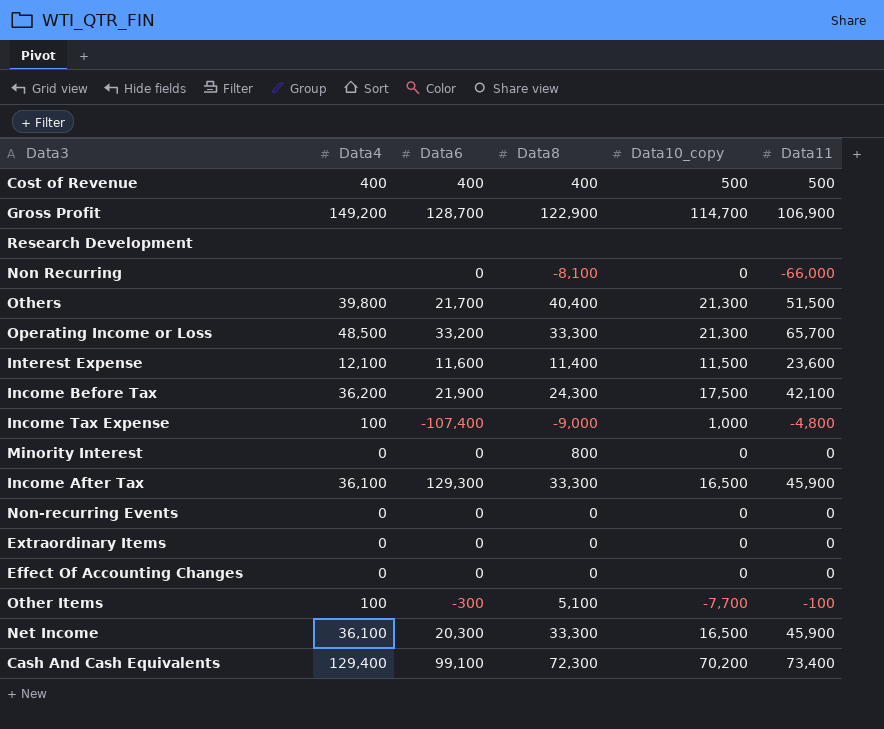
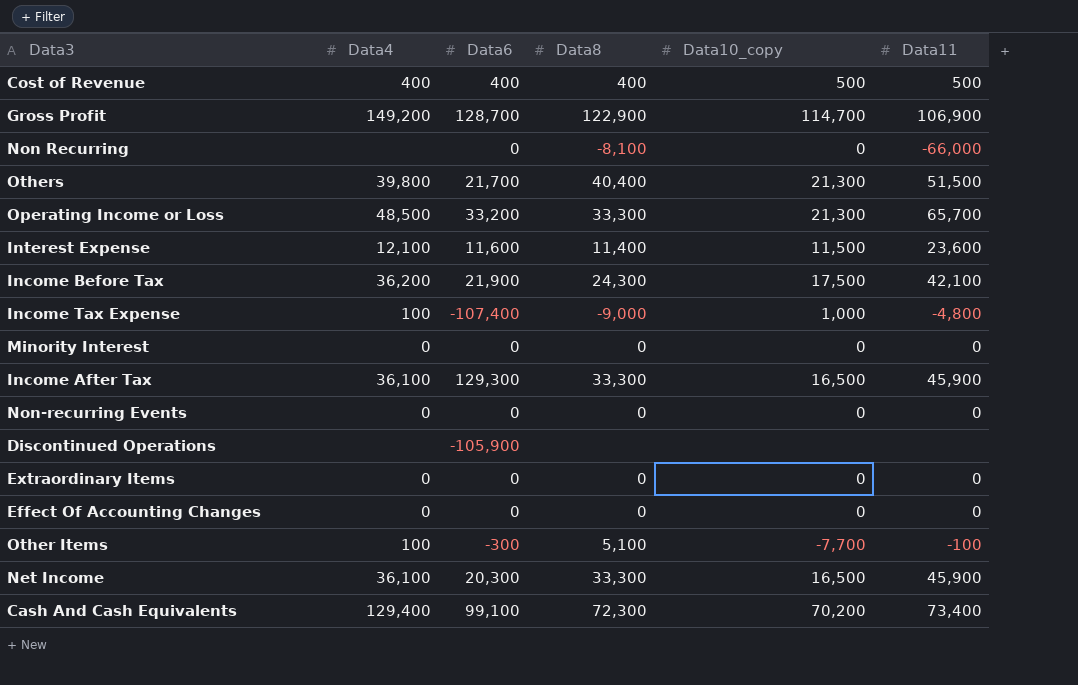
row Research Development: none | none | none | none | none -> none
Minority Interest | Data8: 800 -> 0
row Discontinued Operations: none -> none | -105,900 | none | none | none

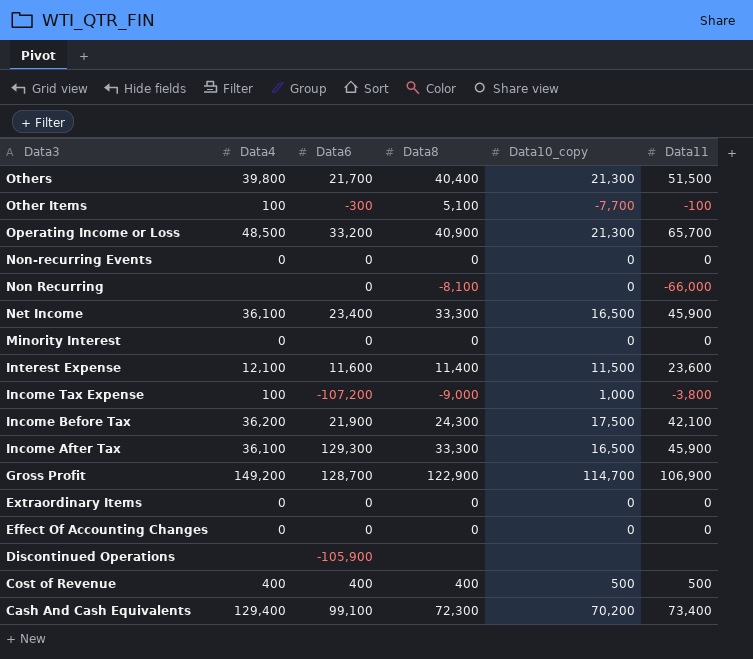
row order: none -> Data3 descending
Operating Income or Loss | Data8: 33,300 -> 40,900
Net Income | Data6: 20,300 -> 23,400
Income Tax Expense | Data6: -107,400 -> -107,200
Income Tax Expense | Data11: -4,800 -> -3,800

